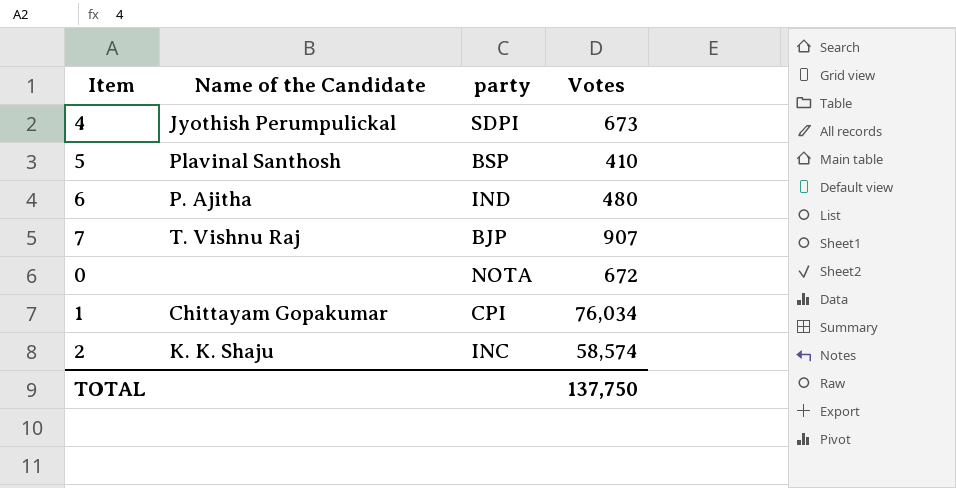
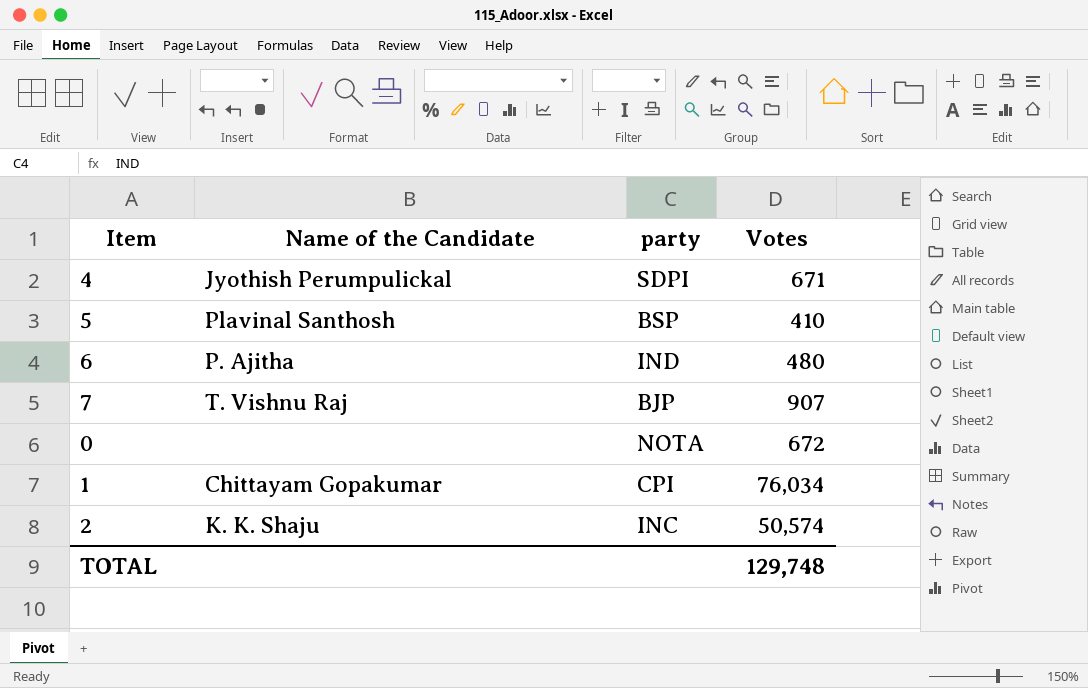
4 | Votes: 673 -> 671
2 | Votes: 58,574 -> 50,574
TOTAL | Votes: 137,750 -> 129,748

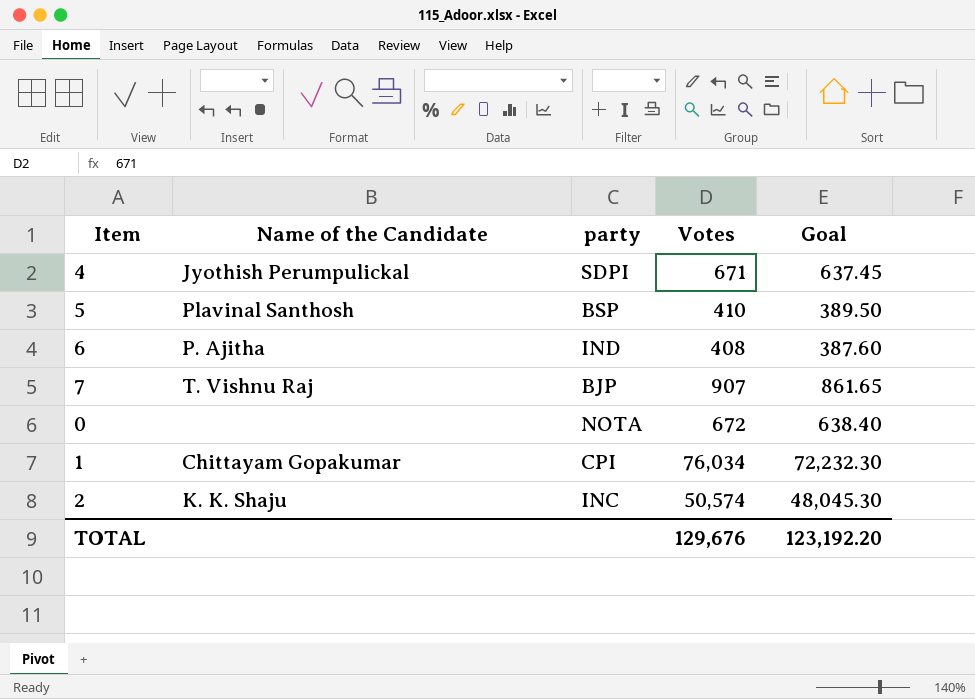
column Goal | formula: none -> [Votes] * 0.95
6 | Votes: 480 -> 408
TOTAL | Votes: 129,748 -> 129,676

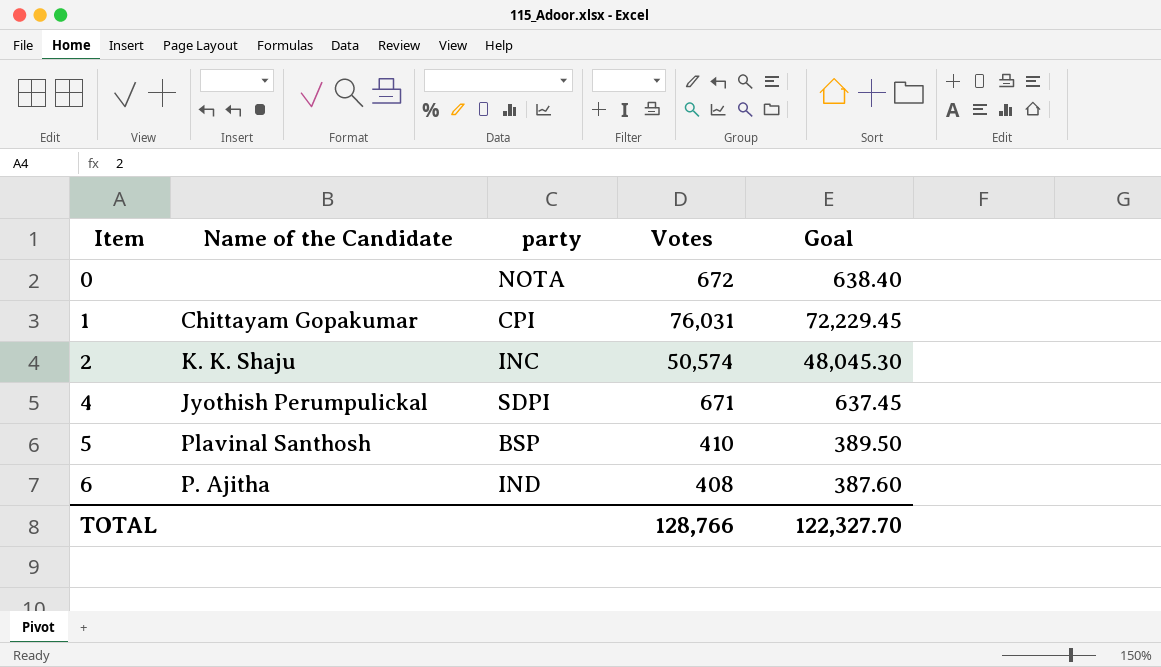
row order: none -> Item ascending
row 7: T. Vishnu Raj | BJP | 907 | 861.65 -> none
1 | Votes: 76,034 -> 76,031
1 | Goal: 72,232.30 -> 72,229.45
TOTAL | Votes: 129,676 -> 128,766
TOTAL | Goal: 123,192.20 -> 122,327.70

